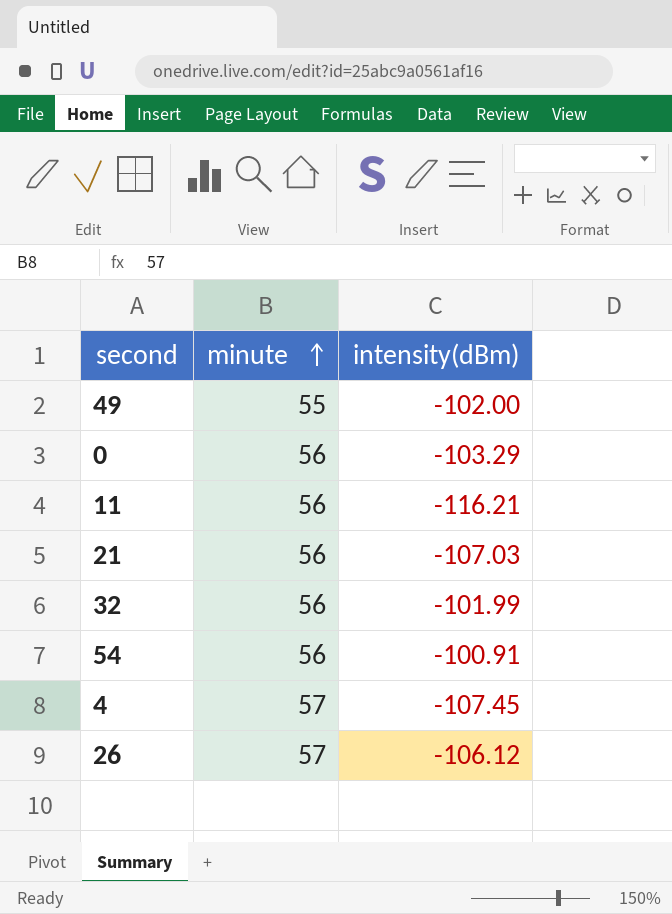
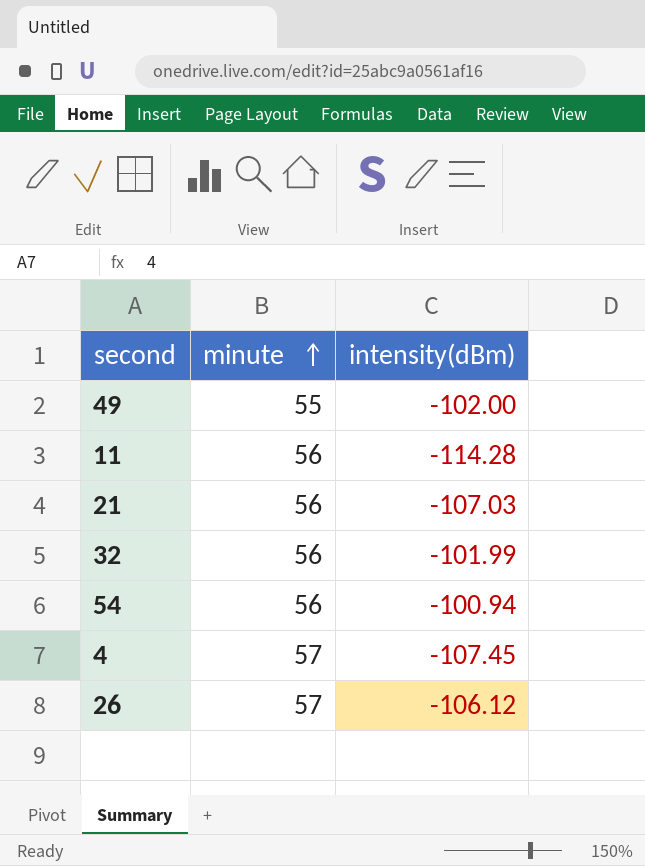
row 0: 56 | -103.29 -> none
11 | intensity(dBm): -116.21 -> -114.28
54 | intensity(dBm): -100.91 -> -100.94

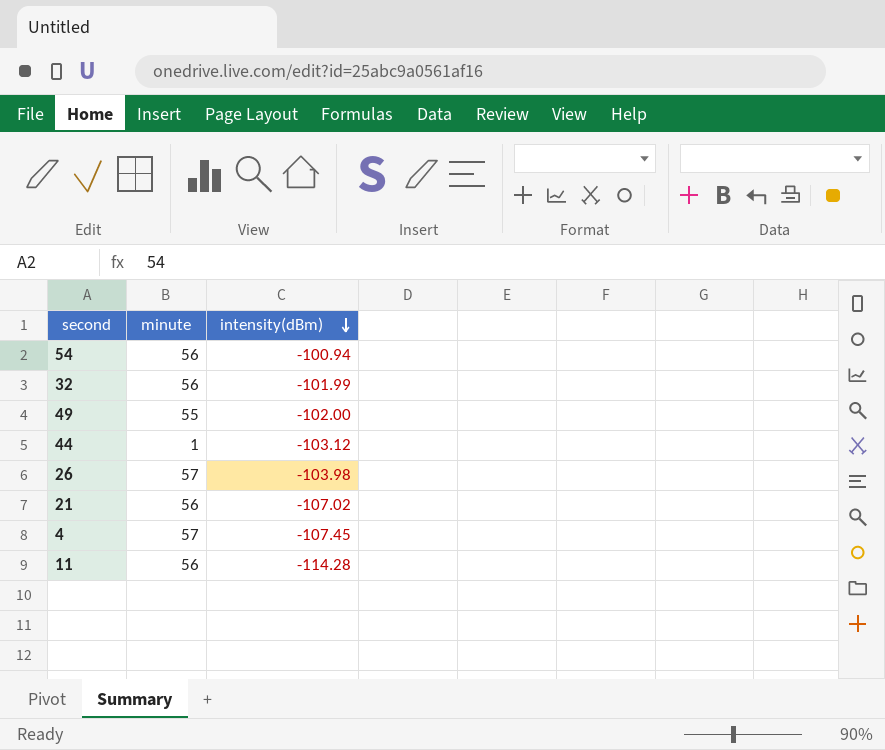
row order: minute ascending -> intensity(dBm) descending
row 44: none -> 1 | -103.12
26 | intensity(dBm): -106.12 -> -103.98
21 | intensity(dBm): -107.03 -> -107.02

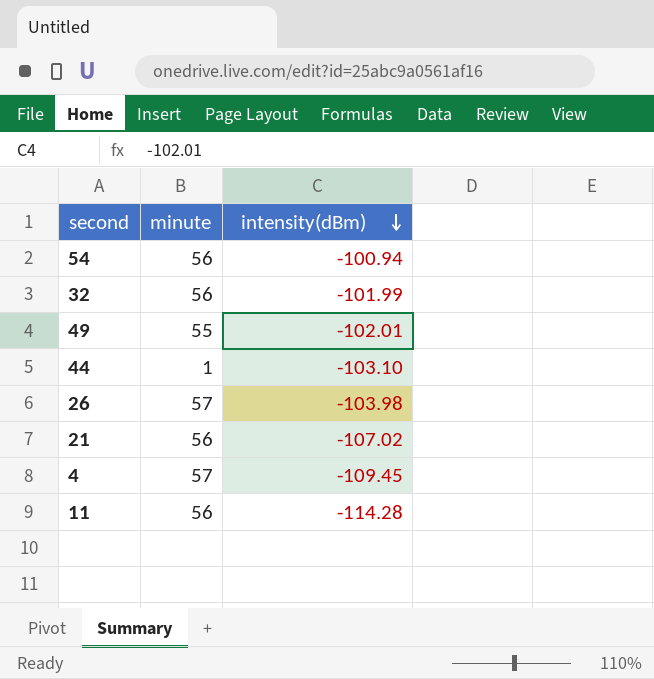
49 | intensity(dBm): -102.00 -> -102.01
44 | intensity(dBm): -103.12 -> -103.10
4 | intensity(dBm): -107.45 -> -109.45

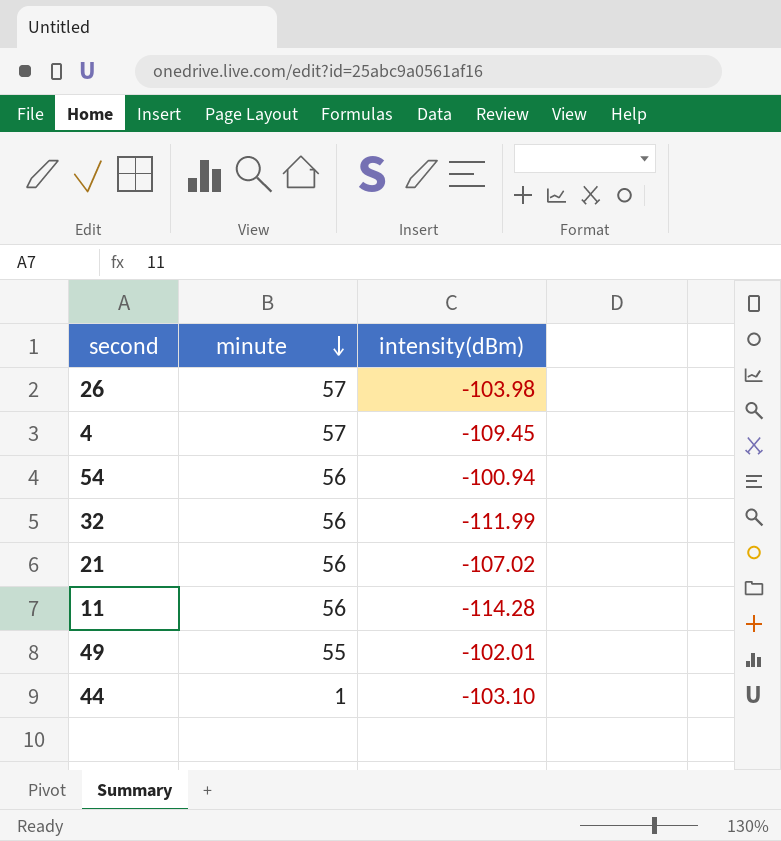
row order: intensity(dBm) descending -> minute descending
32 | intensity(dBm): -101.99 -> -111.99

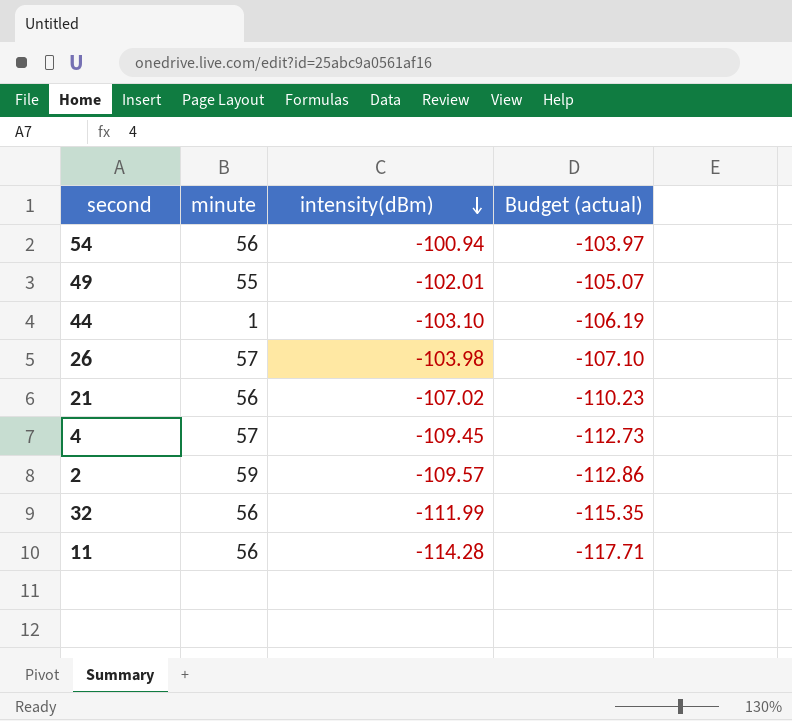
row order: minute descending -> intensity(dBm) descending
column Budget (actual) | formula: none -> [intensity(dBm)] * 1.03
row 2: none -> 59 | -109.57 | -112.86

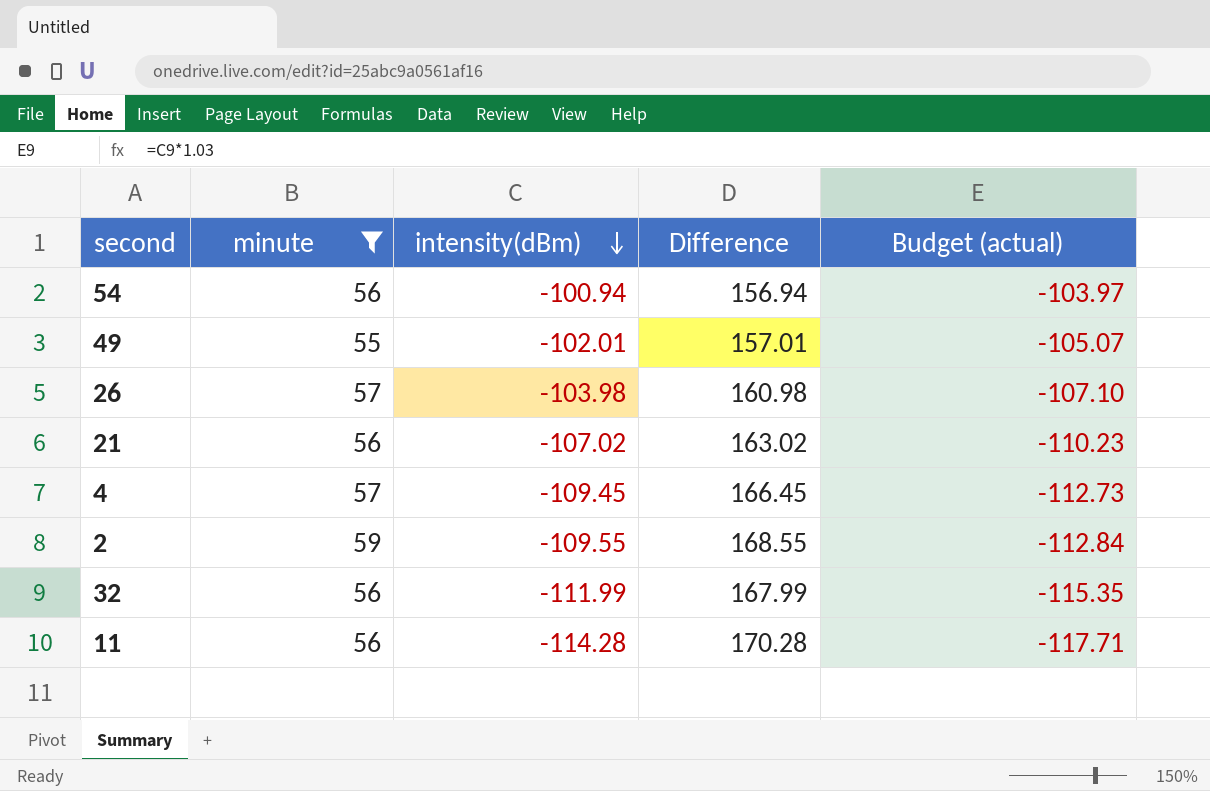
filter: none -> minute != 1
column Difference | formula: none -> [minute] - [intensity(dBm)]
2 | intensity(dBm): -109.57 -> -109.55
2 | Budget (actual): -112.86 -> -112.84

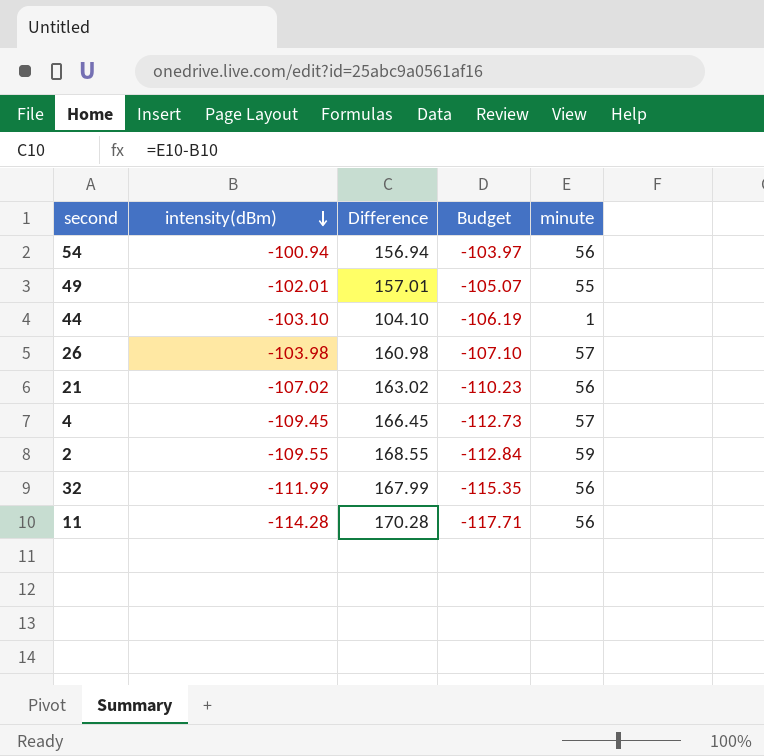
filter: minute != 1 -> none
column name: Budget (actual) -> Budget
column minute | position: 2 -> 5

